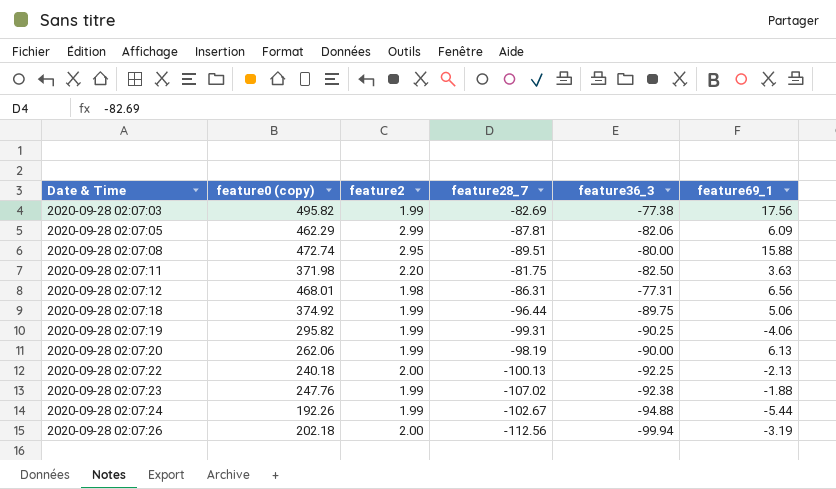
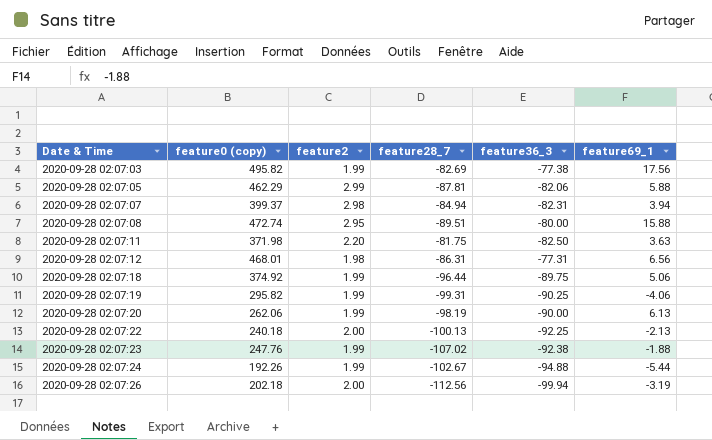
2020-09-28 02:07:05 | feature69_1: 6.09 -> 5.88
row 2020-09-28 02:07:07: none -> 399.37 | 2.98 | -84.94 | -82.31 | 3.94

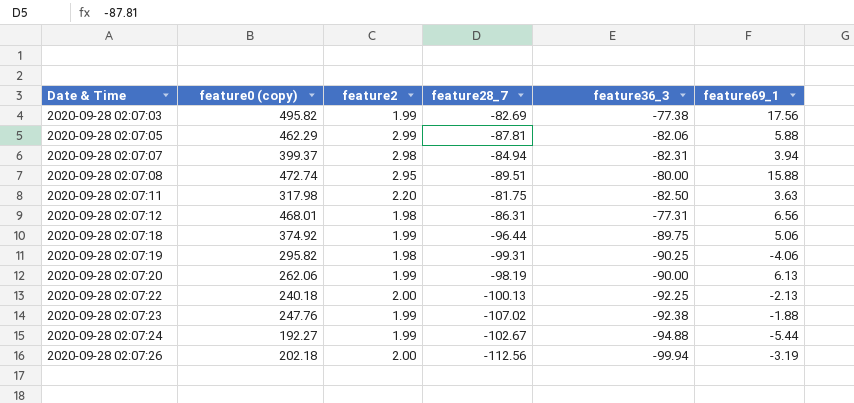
2020-09-28 02:07:11 | feature0 (copy): 371.98 -> 317.98
2020-09-28 02:07:19 | feature2: 1.99 -> 1.98
2020-09-28 02:07:24 | feature0 (copy): 192.26 -> 192.27

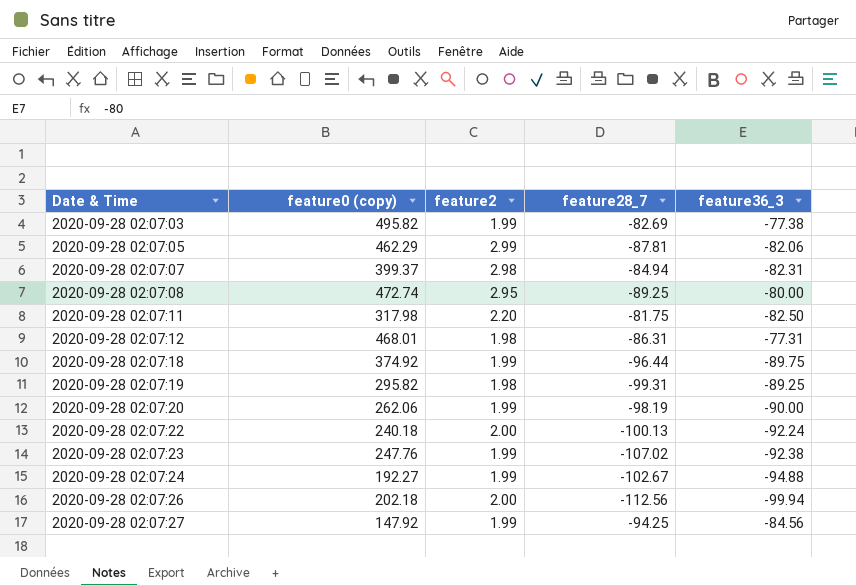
column feature69_1 | position: 6 -> none
2020-09-28 02:07:08 | feature28_7: -89.51 -> -89.25
2020-09-28 02:07:19 | feature36_3: -90.25 -> -89.25
2020-09-28 02:07:22 | feature36_3: -92.25 -> -92.24
row 2020-09-28 02:07:27: none -> 147.92 | 1.99 | -94.25 | -84.56

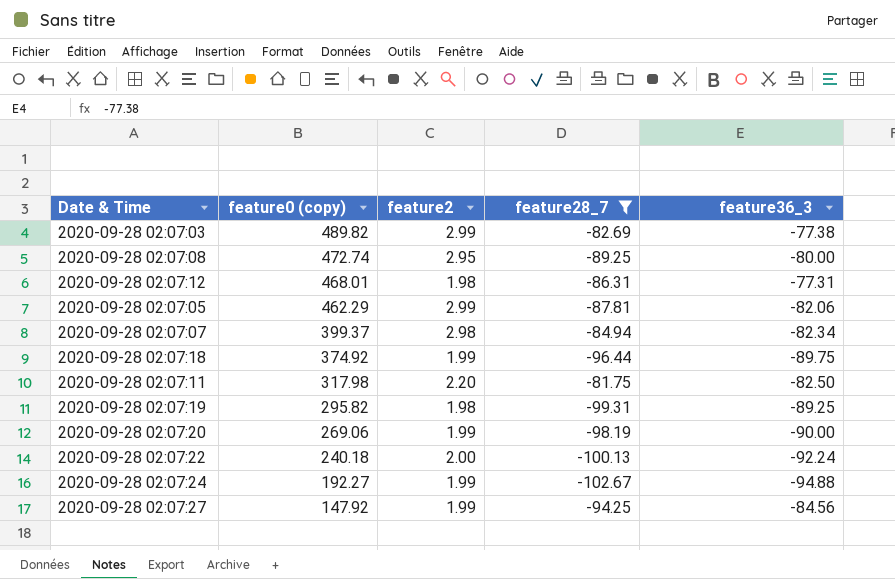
filter: none -> feature28_7 >= -102.67
row order: Date & Time ascending -> feature0 (copy) descending
2020-09-28 02:07:03 | feature0 (copy): 495.82 -> 489.82
2020-09-28 02:07:03 | feature2: 1.99 -> 2.99
2020-09-28 02:07:07 | feature36_3: -82.31 -> -82.34
2020-09-28 02:07:20 | feature0 (copy): 262.06 -> 269.06

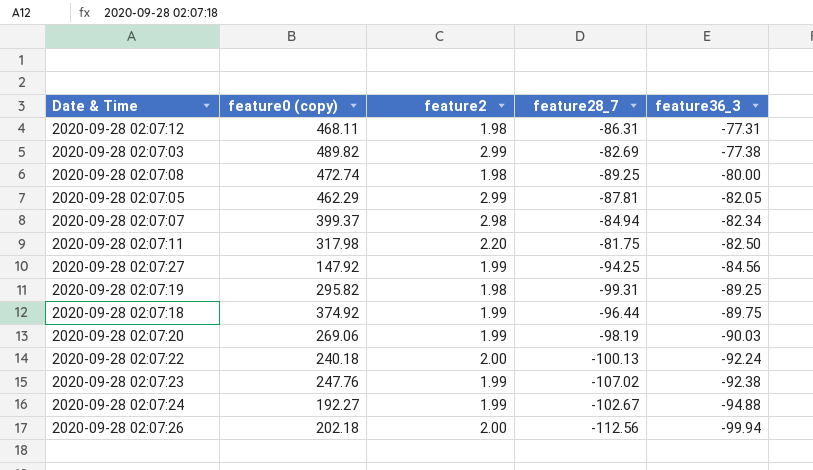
filter: feature28_7 >= -102.67 -> none
row order: feature0 (copy) descending -> feature36_3 descending
2020-09-28 02:07:12 | feature0 (copy): 468.01 -> 468.11
2020-09-28 02:07:08 | feature2: 2.95 -> 1.98
2020-09-28 02:07:05 | feature36_3: -82.06 -> -82.05
2020-09-28 02:07:20 | feature36_3: -90.00 -> -90.03

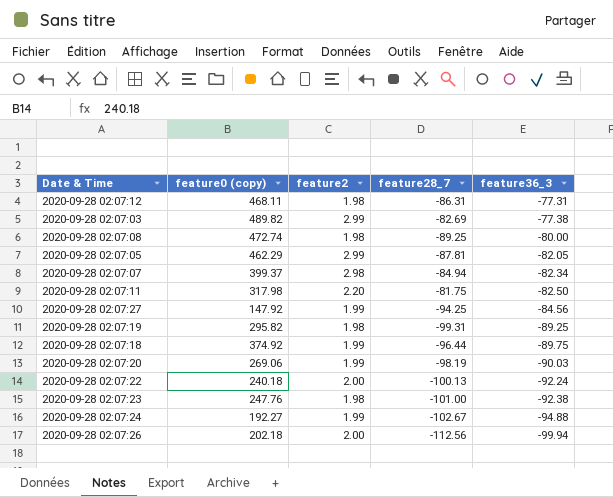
2020-09-28 02:07:23 | feature2: 1.99 -> 1.98
2020-09-28 02:07:23 | feature28_7: -107.02 -> -101.00

